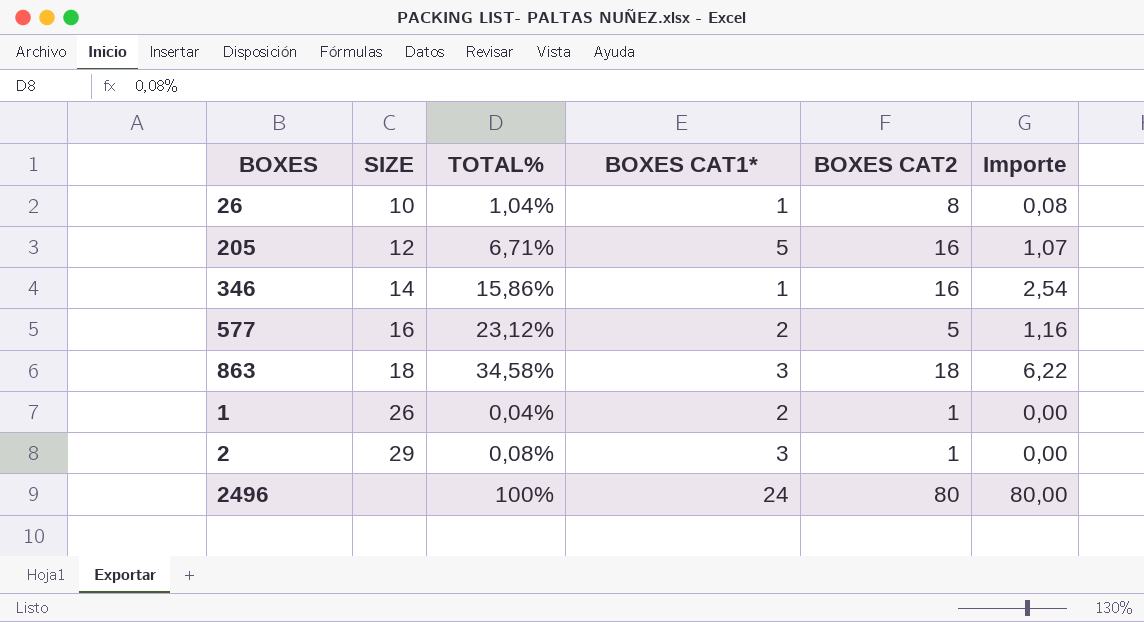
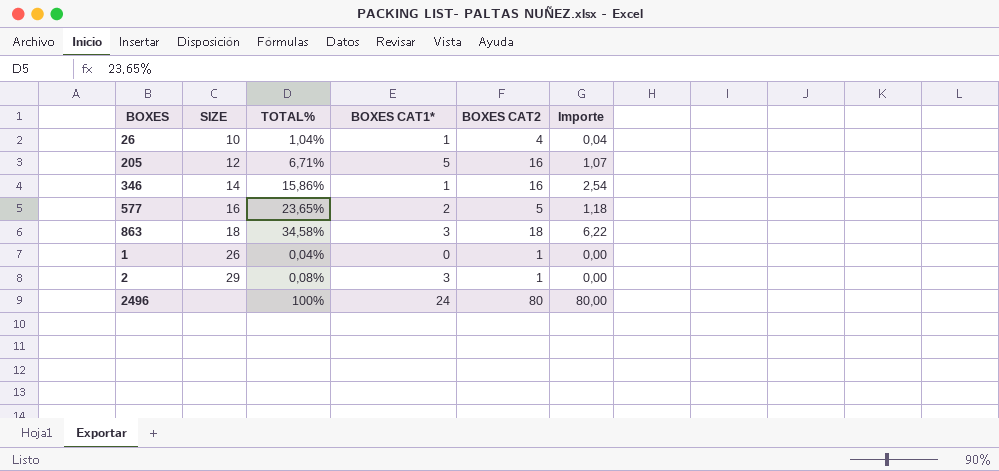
26 | BOXES CAT2: 8 -> 4
26 | Importe: 0,08 -> 0,04
577 | TOTAL%: 23,12% -> 23,65%
577 | Importe: 1,16 -> 1,18
1 | BOXES CAT1*: 2 -> 0

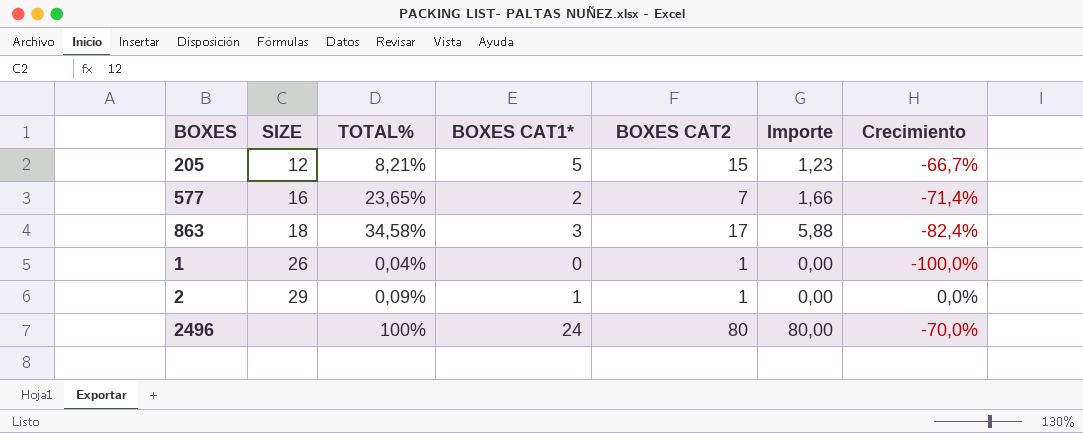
column Crecimiento | formula: none -> ([BOXES CAT1*] - [BOXES CAT2]) / [BOXES CAT2]
row 26: 10 | 1,04% | 1 | 4 | 0,04 -> none
row 346: 14 | 15,86% | 1 | 16 | 2,54 -> none
205 | TOTAL%: 6,71% -> 8,21%
205 | BOXES CAT2: 16 -> 15
205 | Importe: 1,07 -> 1,23
577 | BOXES CAT2: 5 -> 7
577 | Importe: 1,18 -> 1,66
863 | BOXES CAT2: 18 -> 17
863 | Importe: 6,22 -> 5,88
2 | TOTAL%: 0,08% -> 0,09%
2 | BOXES CAT1*: 3 -> 1

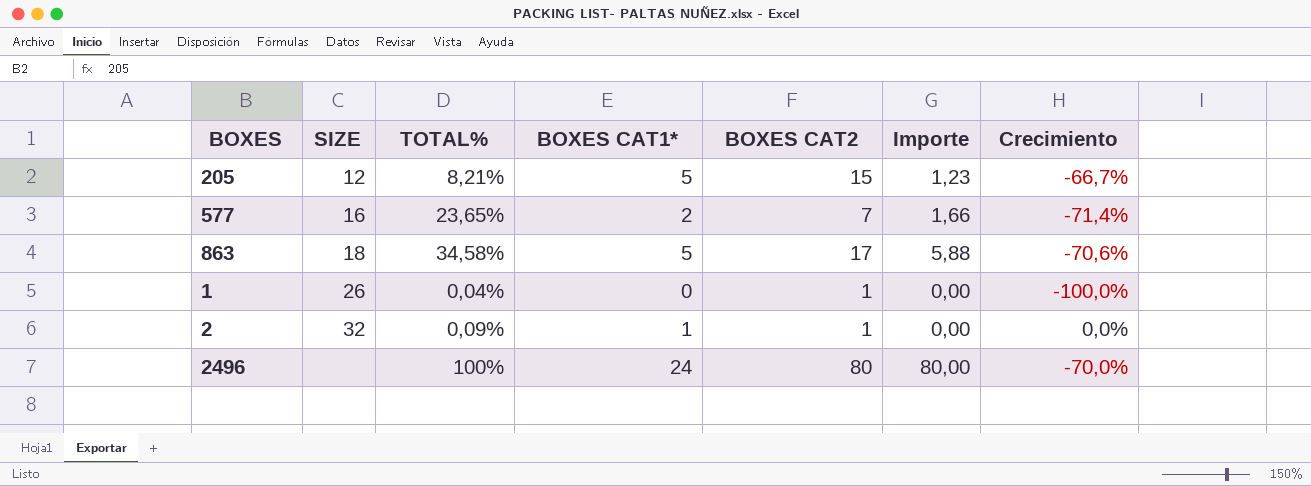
863 | BOXES CAT1*: 3 -> 5
863 | Crecimiento: -82,4% -> -70,6%
2 | SIZE: 29 -> 32

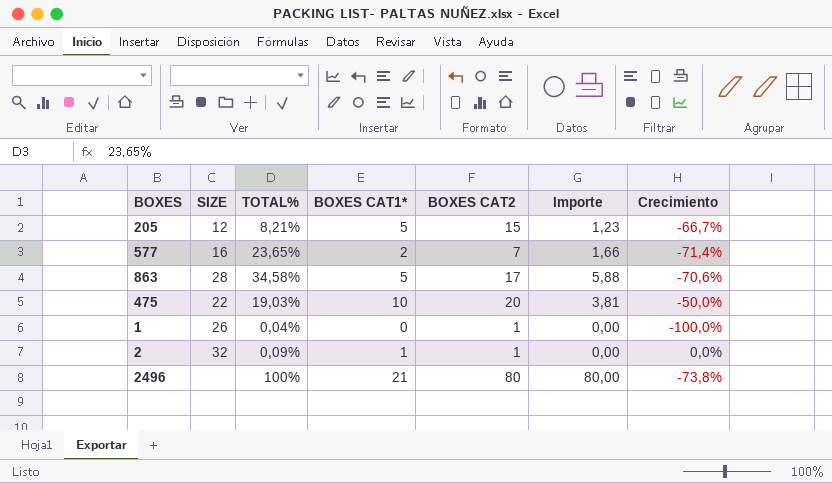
863 | SIZE: 18 -> 28
row 475: none -> 22 | 19,03% | 10 | 20 | 3,81 | -50,0%
2496 | BOXES CAT1*: 24 -> 21
2496 | Crecimiento: -70,0% -> -73,8%

